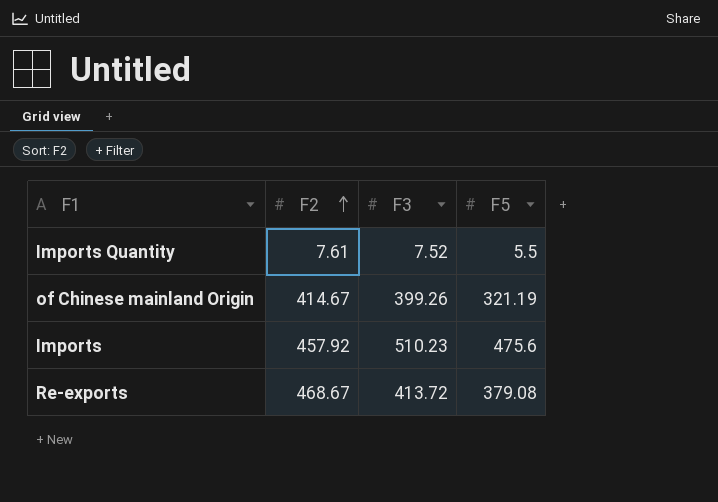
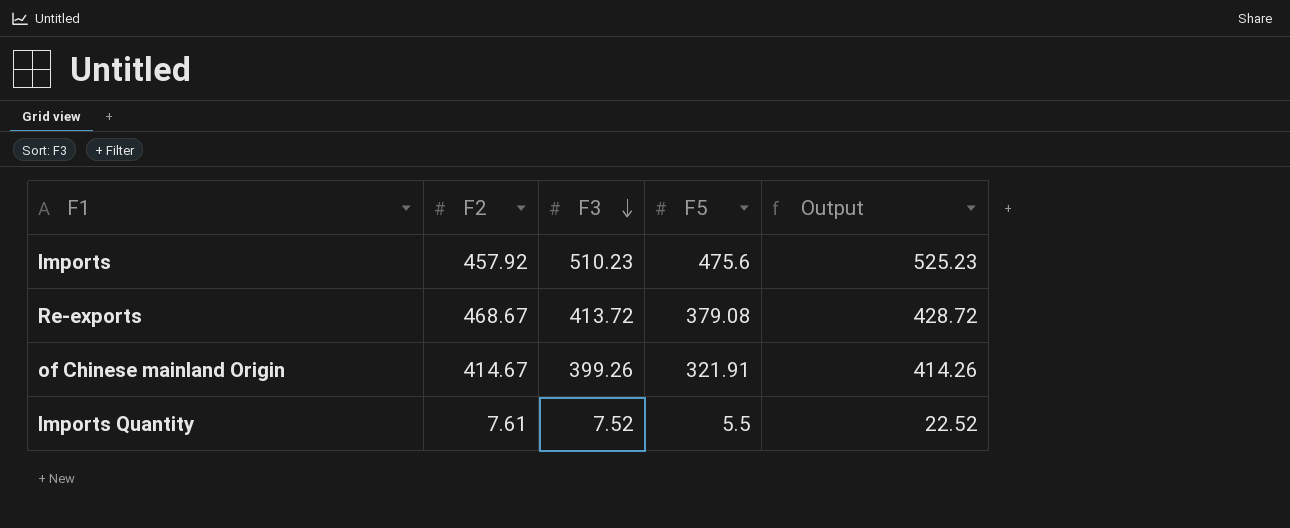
row order: F2 ascending -> F3 descending
column Output | formula: none -> [F3] + 15
of Chinese mainland Origin | F5: 321.19 -> 321.91

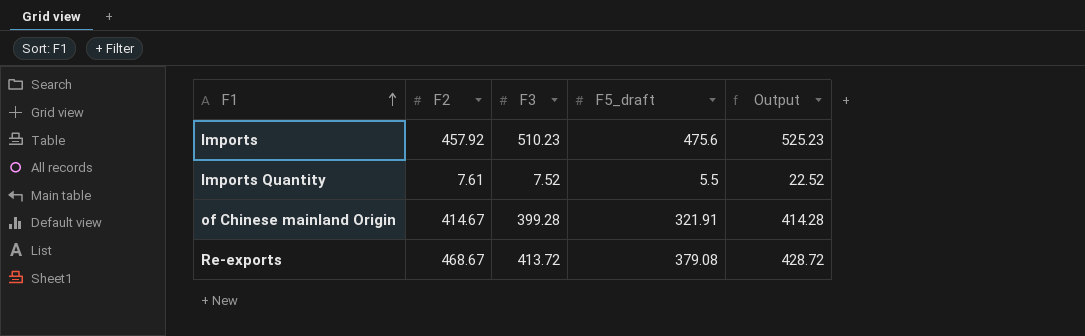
row order: F3 descending -> F1 ascending
column name: F5 -> F5_draft
of Chinese mainland Origin | F3: 399.26 -> 399.28
of Chinese mainland Origin | Output: 414.26 -> 414.28

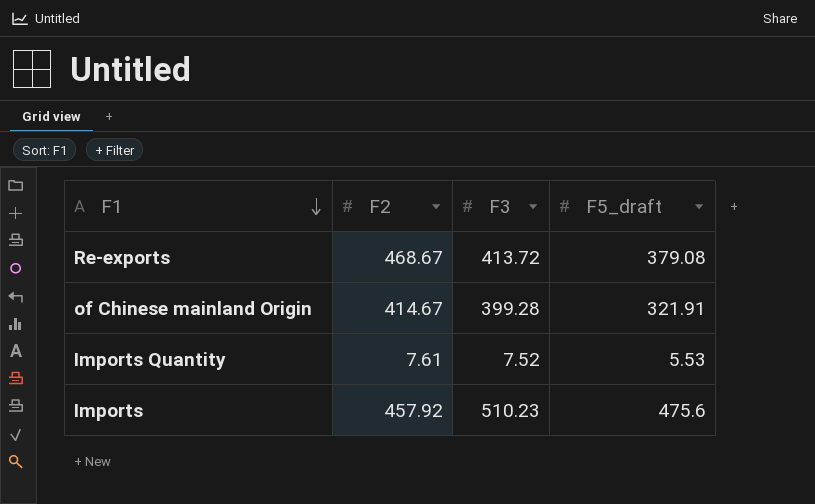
row order: F1 ascending -> F1 descending
column Output | formula: [F3] + 15 -> none
Imports Quantity | F5_draft: 5.5 -> 5.53

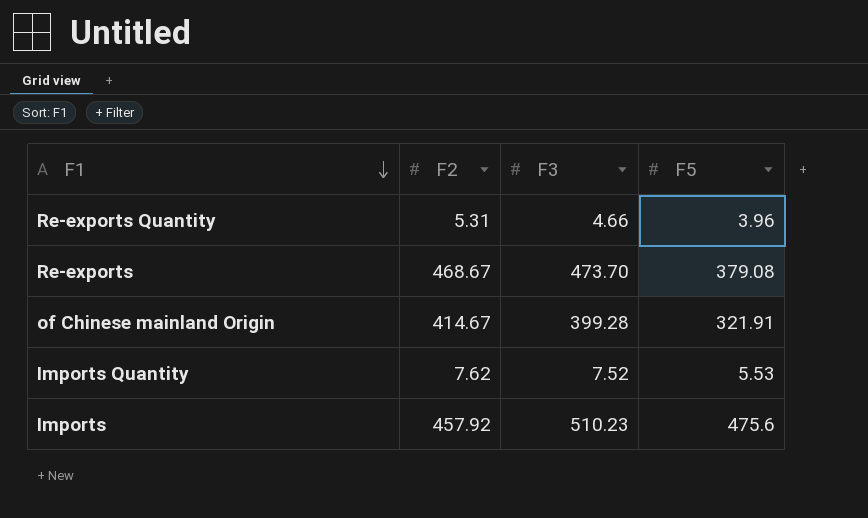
column name: F5_draft -> F5
row Re-exports Quantity: none -> 5.31 | 4.66 | 3.96
Re-exports | F3: 413.72 -> 473.70
Imports Quantity | F2: 7.61 -> 7.62

